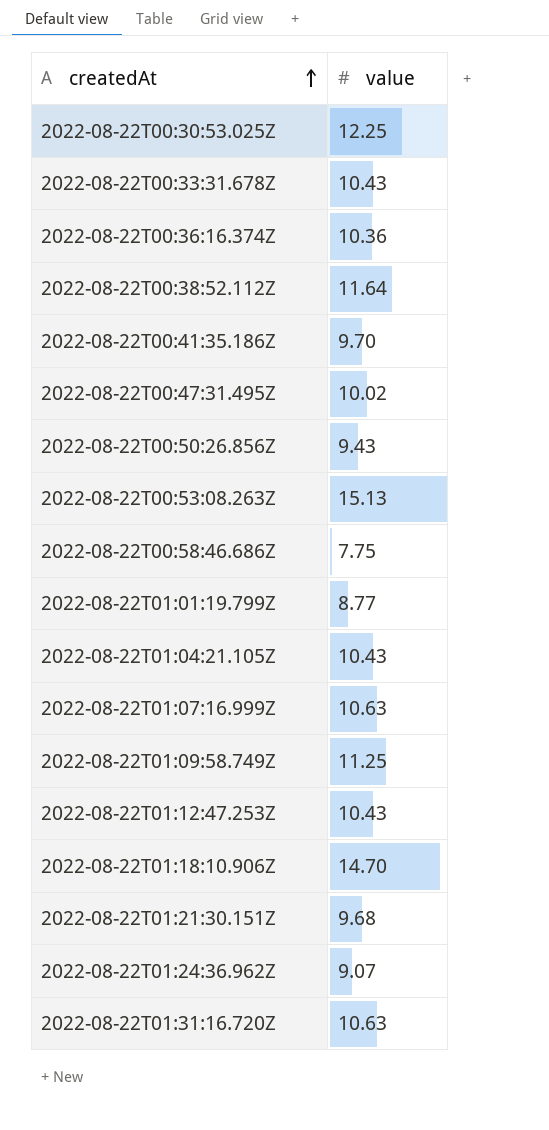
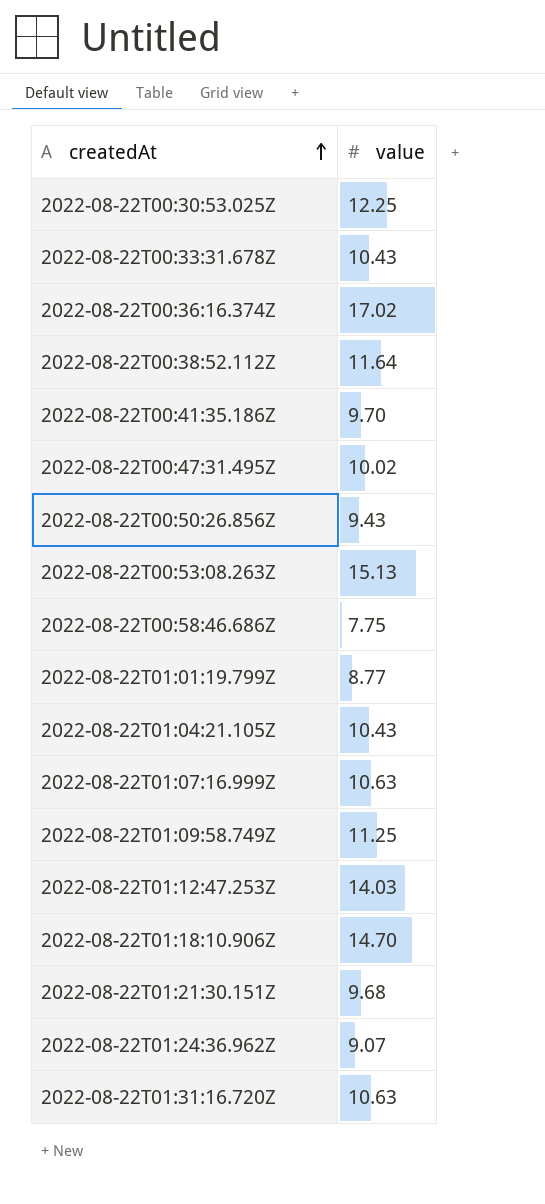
2022-08-22T00:36:16.374Z | value: 10.36 -> 17.02
2022-08-22T01:12:47.253Z | value: 10.43 -> 14.03

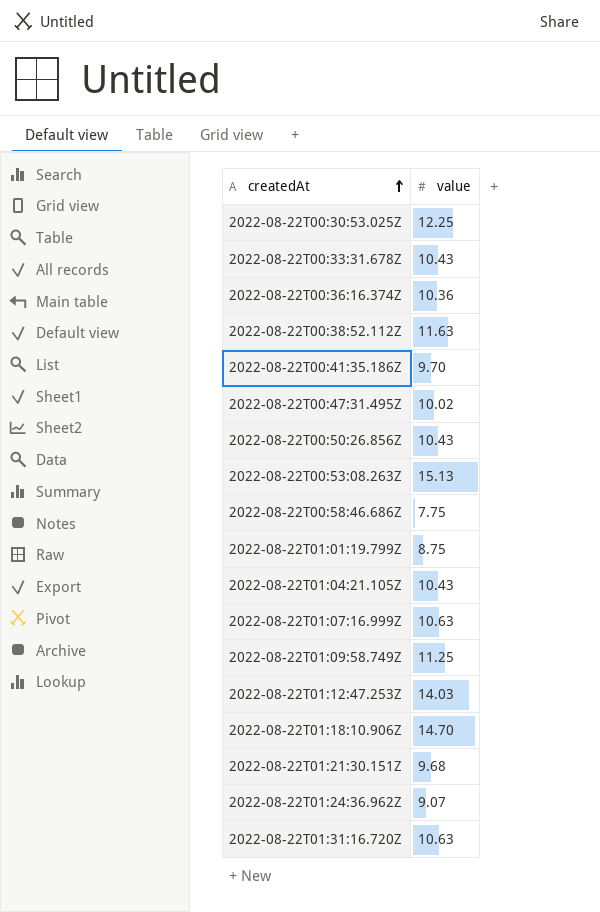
2022-08-22T00:36:16.374Z | value: 17.02 -> 10.36
2022-08-22T00:38:52.112Z | value: 11.64 -> 11.63
2022-08-22T00:50:26.856Z | value: 9.43 -> 10.43
2022-08-22T01:01:19.799Z | value: 8.77 -> 8.75

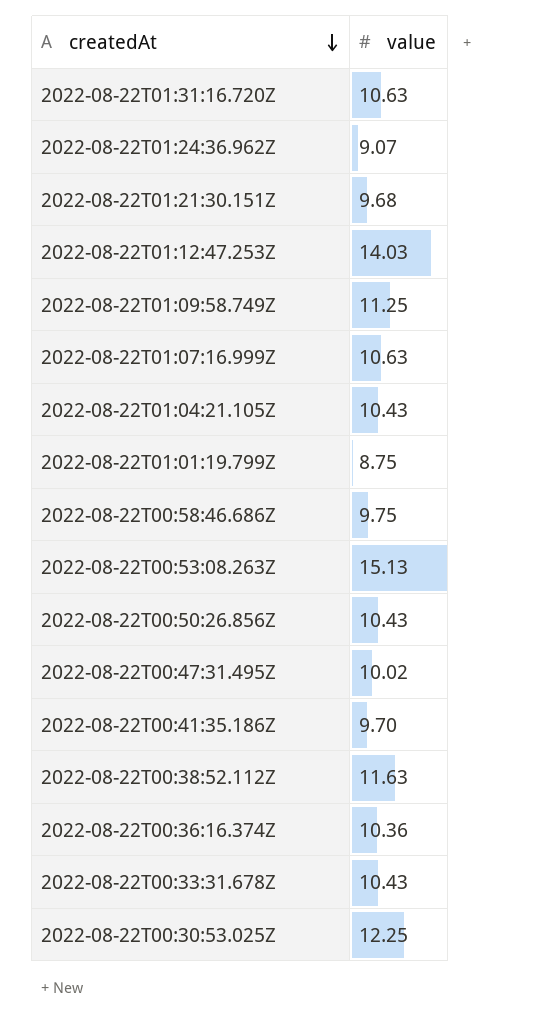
row order: createdAt ascending -> createdAt descending
row 2022-08-22T01:18:10.906Z: 14.70 -> none
2022-08-22T00:58:46.686Z | value: 7.75 -> 9.75

